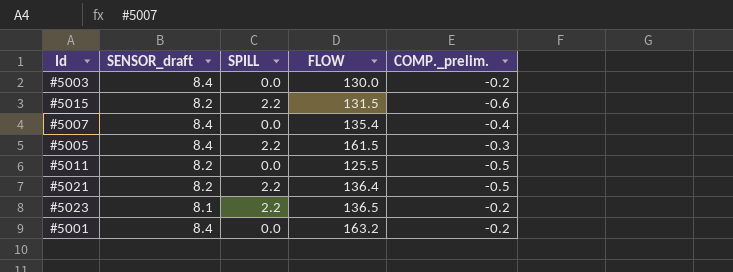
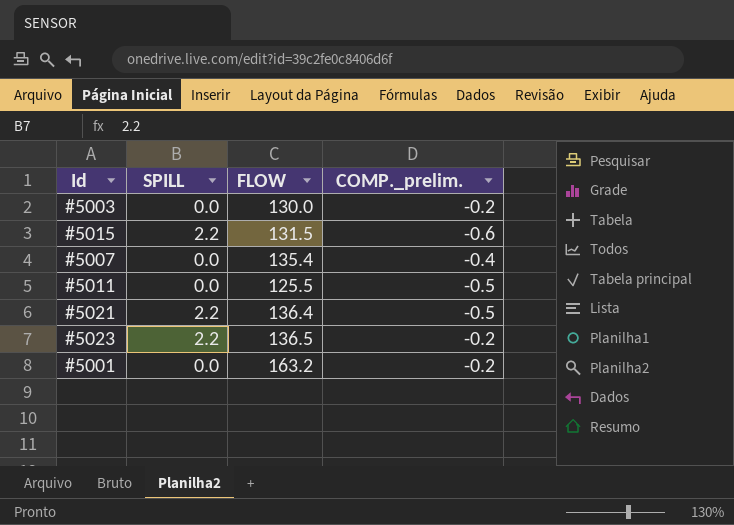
column SENSOR_draft | position: 2 -> none
row #5005: 8.4 | 2.2 | 161.5 | -0.3 -> none

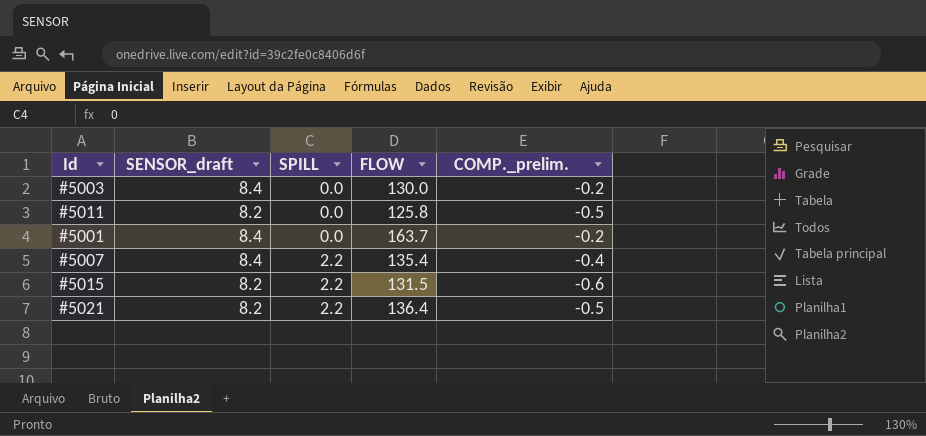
row order: none -> SPILL ascending
column SENSOR_draft | position: none -> 2
row #5023: 2.2 | 136.5 | -0.2 -> none
#5011 | FLOW: 125.5 -> 125.8
#5001 | FLOW: 163.2 -> 163.7
#5007 | SPILL: 0.0 -> 2.2

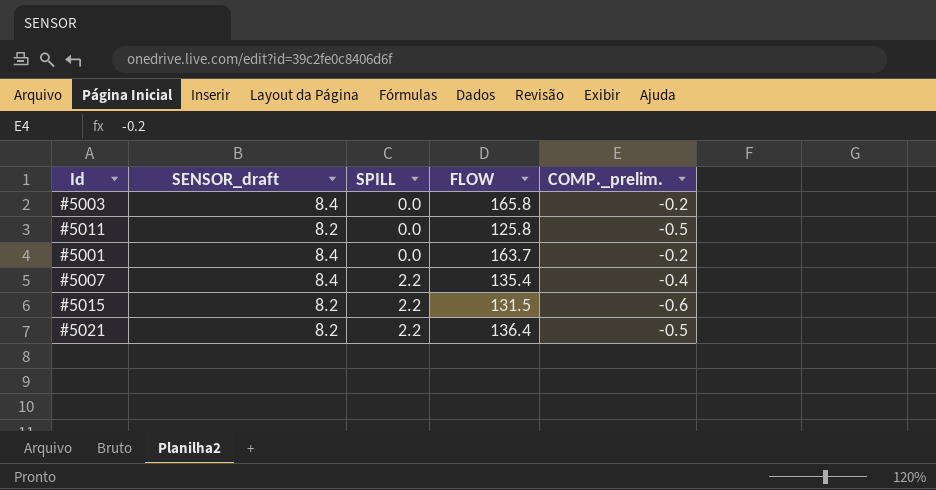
#5003 | FLOW: 130.0 -> 165.8

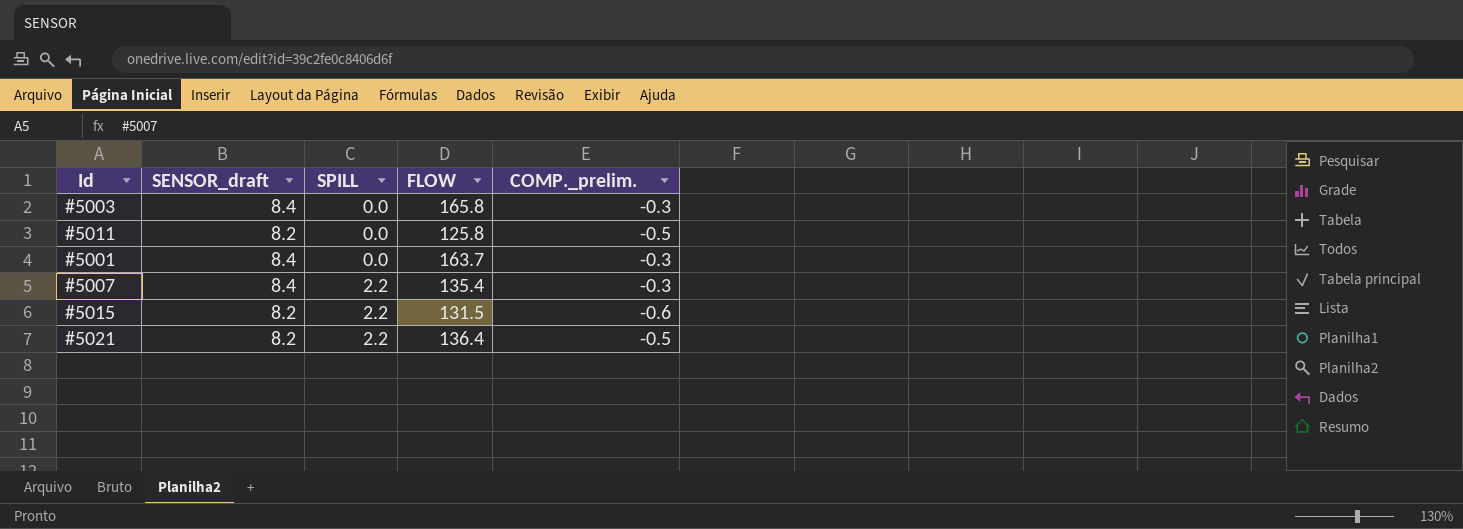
#5003 | COMP._prelim.: -0.2 -> -0.3
#5001 | COMP._prelim.: -0.2 -> -0.3
#5007 | COMP._prelim.: -0.4 -> -0.3

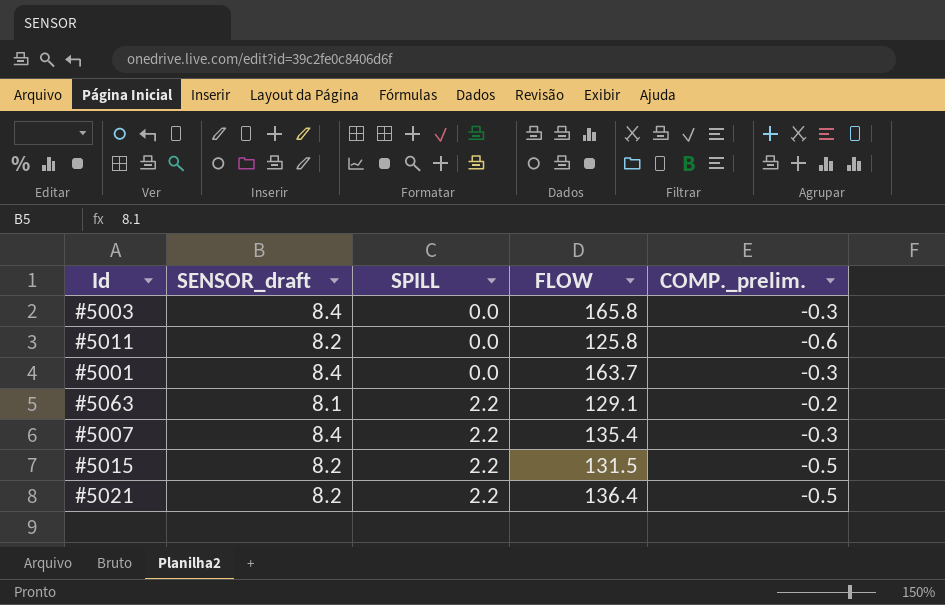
#5011 | COMP._prelim.: -0.5 -> -0.6
row #5063: none -> 8.1 | 2.2 | 129.1 | -0.2
#5015 | COMP._prelim.: -0.6 -> -0.5

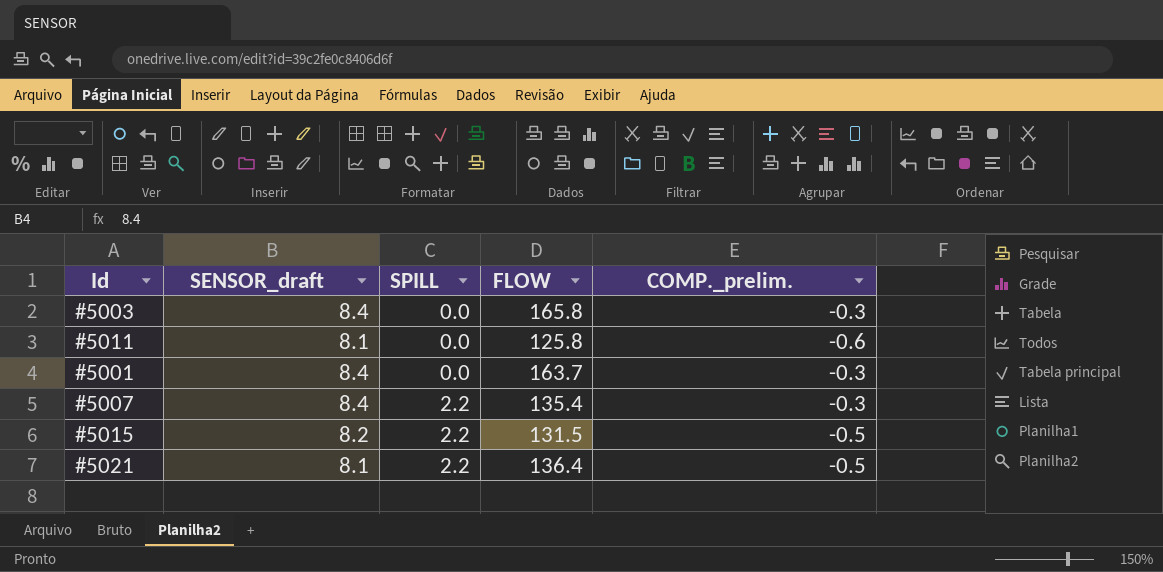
row #5063: 8.1 | 2.2 | 129.1 | -0.2 -> none
#5011 | SENSOR_draft: 8.2 -> 8.1
#5021 | SENSOR_draft: 8.2 -> 8.1

